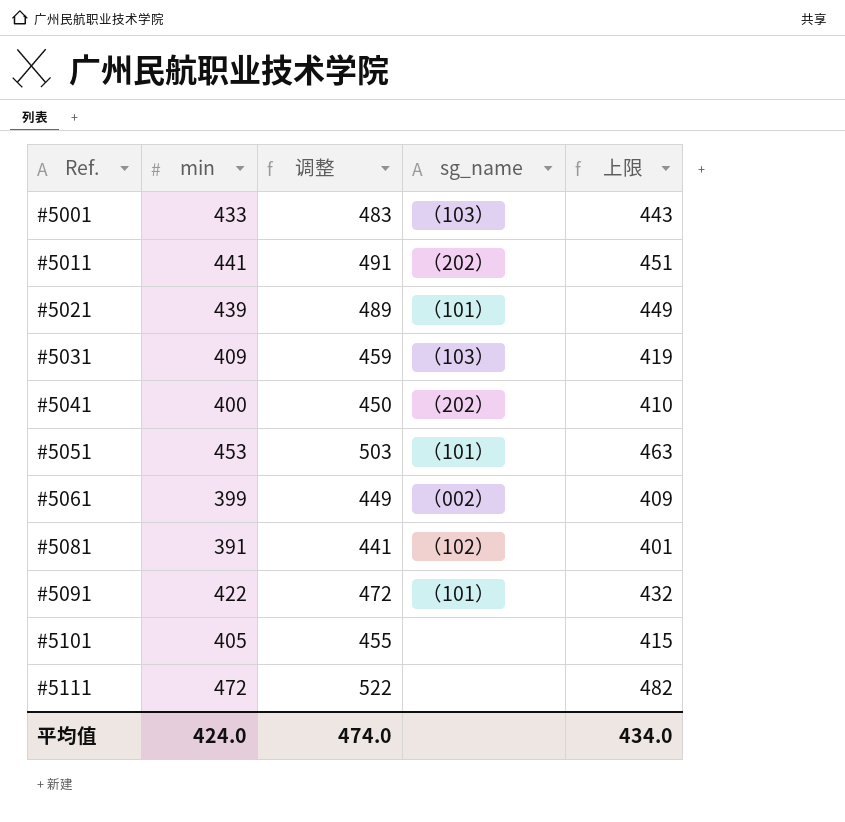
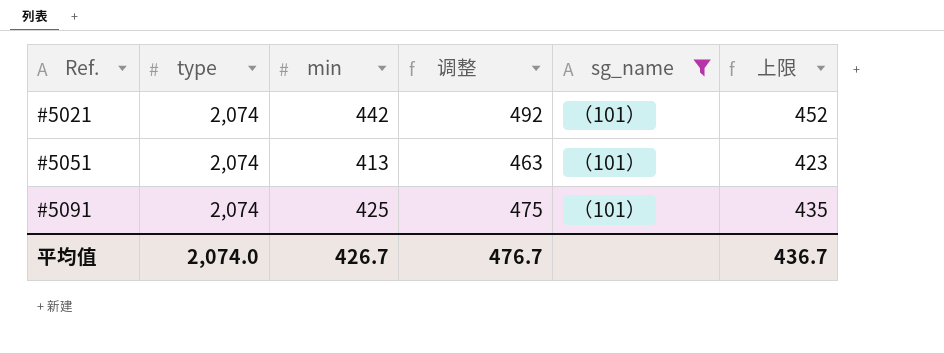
filter: none -> sg_name = （101）
column type | position: none -> 2
#5021 | min: 439 -> 442
#5021 | 调整: 489 -> 492
#5021 | 上限: 449 -> 452
#5051 | min: 453 -> 413
#5051 | 调整: 503 -> 463
#5051 | 上限: 463 -> 423
#5091 | min: 422 -> 425
#5091 | 调整: 472 -> 475
#5091 | 上限: 432 -> 435
平均值 | min: 424.0 -> 426.7
平均值 | 调整: 474.0 -> 476.7
平均值 | 上限: 434.0 -> 436.7

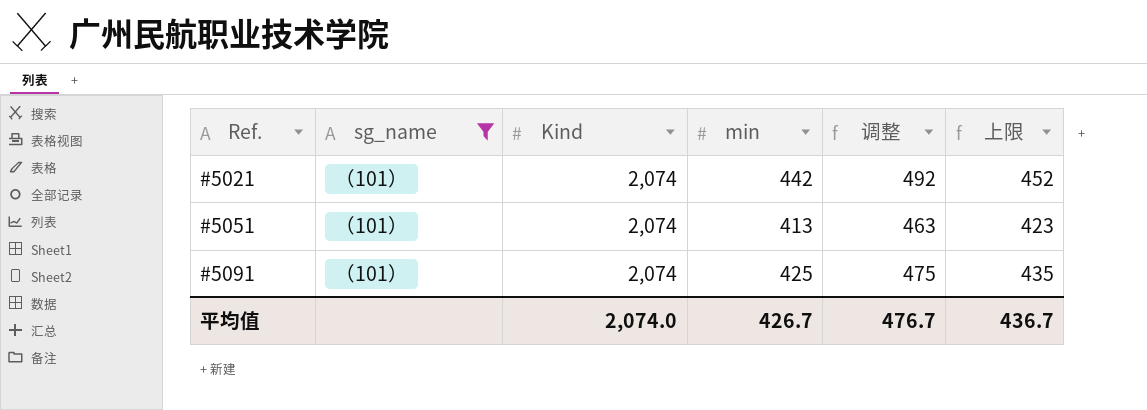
column sg_name | position: 5 -> 2
column name: type -> Kind

